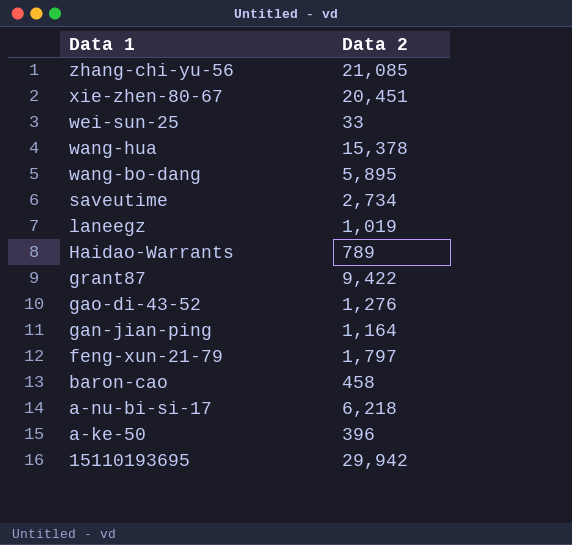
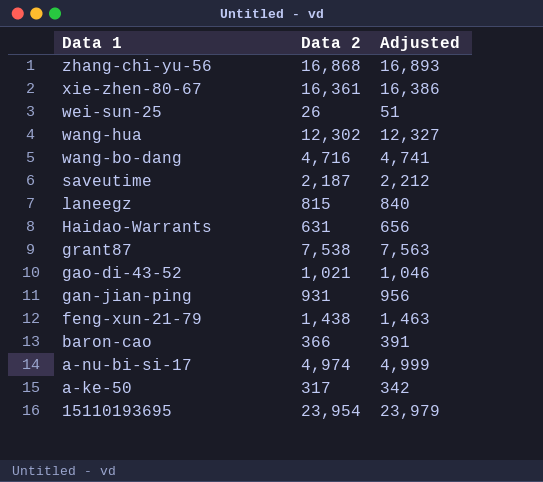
column Adjusted | formula: none -> [Data 2] + 25
zhang-chi-yu-56 | Data 2: 21,085 -> 16,868
xie-zhen-80-67 | Data 2: 20,451 -> 16,361
wei-sun-25 | Data 2: 33 -> 26
wang-hua | Data 2: 15,378 -> 12,302
wang-bo-dang | Data 2: 5,895 -> 4,716
saveutime | Data 2: 2,734 -> 2,187
laneegz | Data 2: 1,019 -> 815
Haidao-Warrants | Data 2: 789 -> 631
grant87 | Data 2: 9,422 -> 7,538
gao-di-43-52 | Data 2: 1,276 -> 1,021
gan-jian-ping | Data 2: 1,164 -> 931
feng-xun-21-79 | Data 2: 1,797 -> 1,438
baron-cao | Data 2: 458 -> 366
a-nu-bi-si-17 | Data 2: 6,218 -> 4,974
a-ke-50 | Data 2: 396 -> 317
15110193695 | Data 2: 29,942 -> 23,954

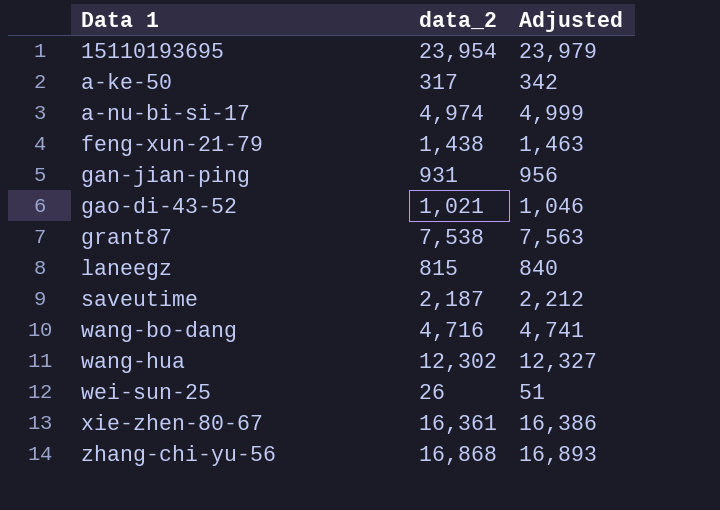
row order: Data 1 descending -> Data 1 ascending
column name: Data 2 -> data_2
row Haidao-Warrants: 631 | 656 -> none
row baron-cao: 366 | 391 -> none

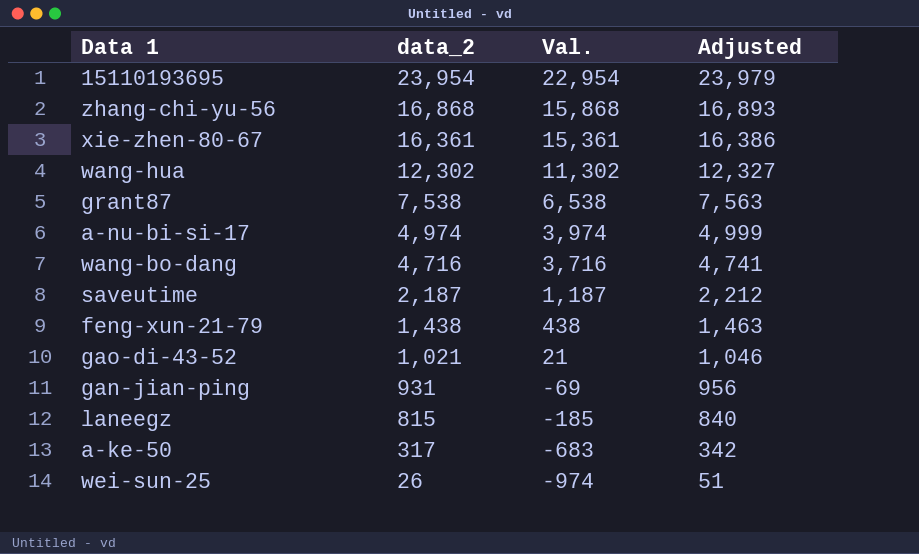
row order: Data 1 ascending -> data_2 descending
column Val. | formula: none -> [data_2] - 1000

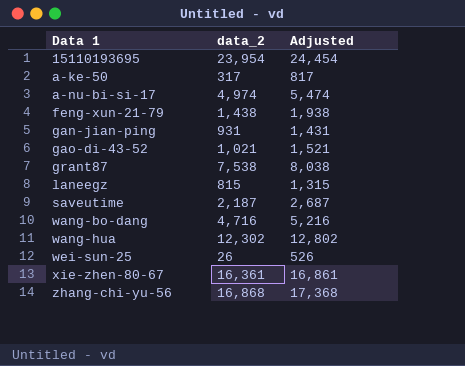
row order: data_2 descending -> Data 1 ascending
column Val. | formula: [data_2] - 1000 -> none
column Adjusted | formula: [data_2] + 25 -> [data_2] + 500

